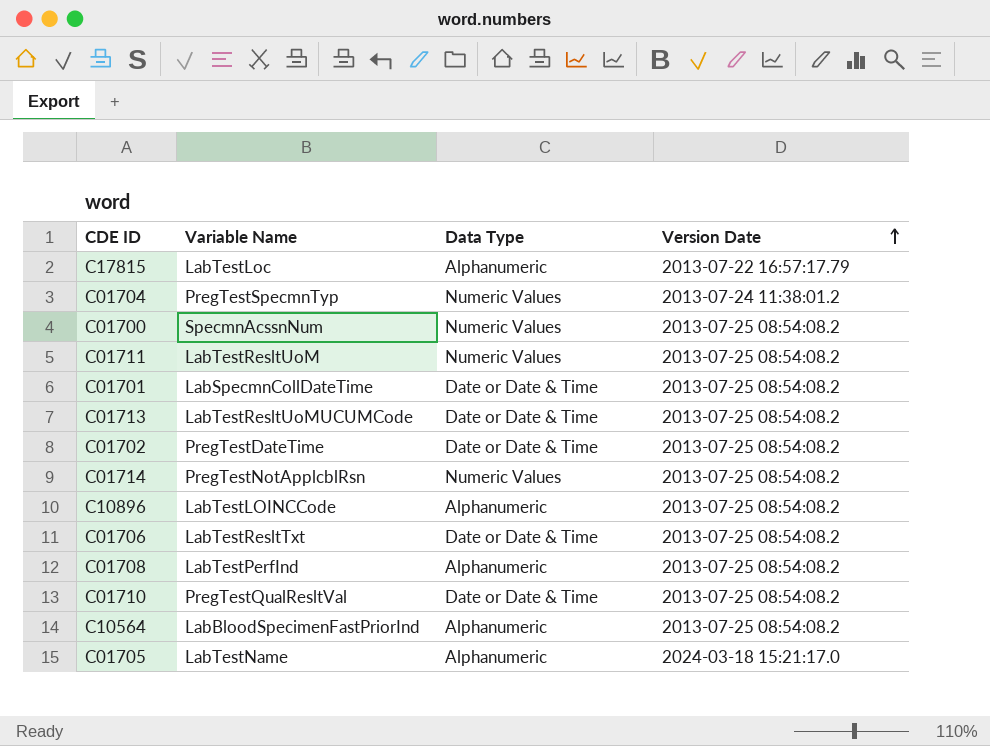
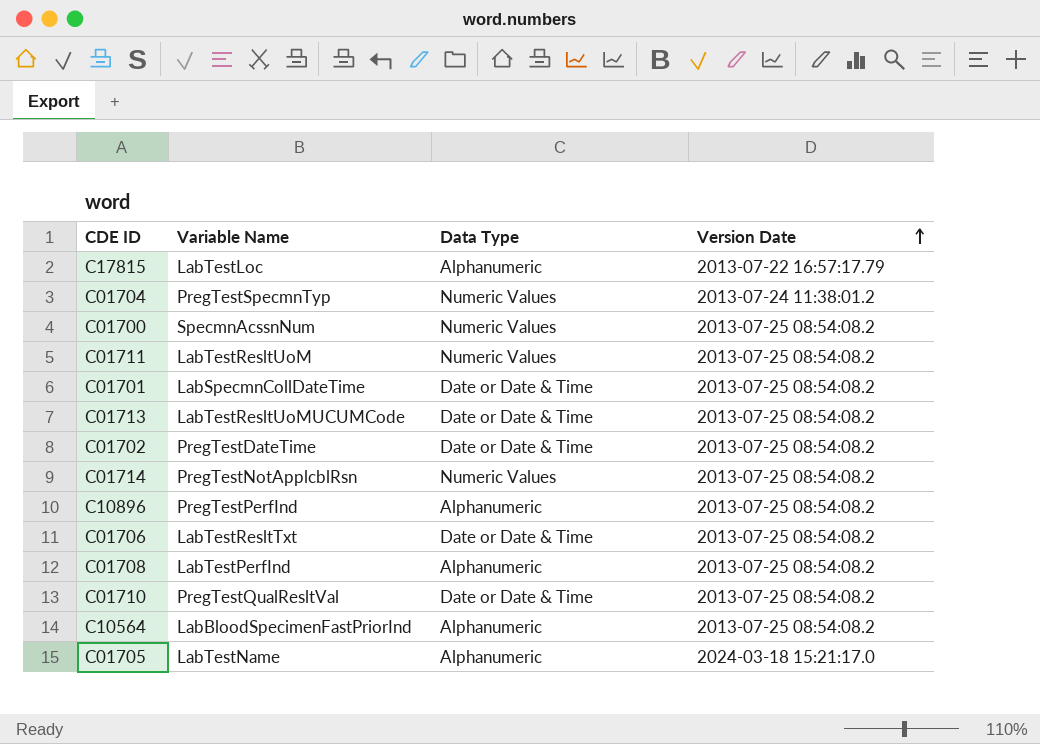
C10896 | Variable Name: LabTestLOINCCode -> PregTestPerfInd

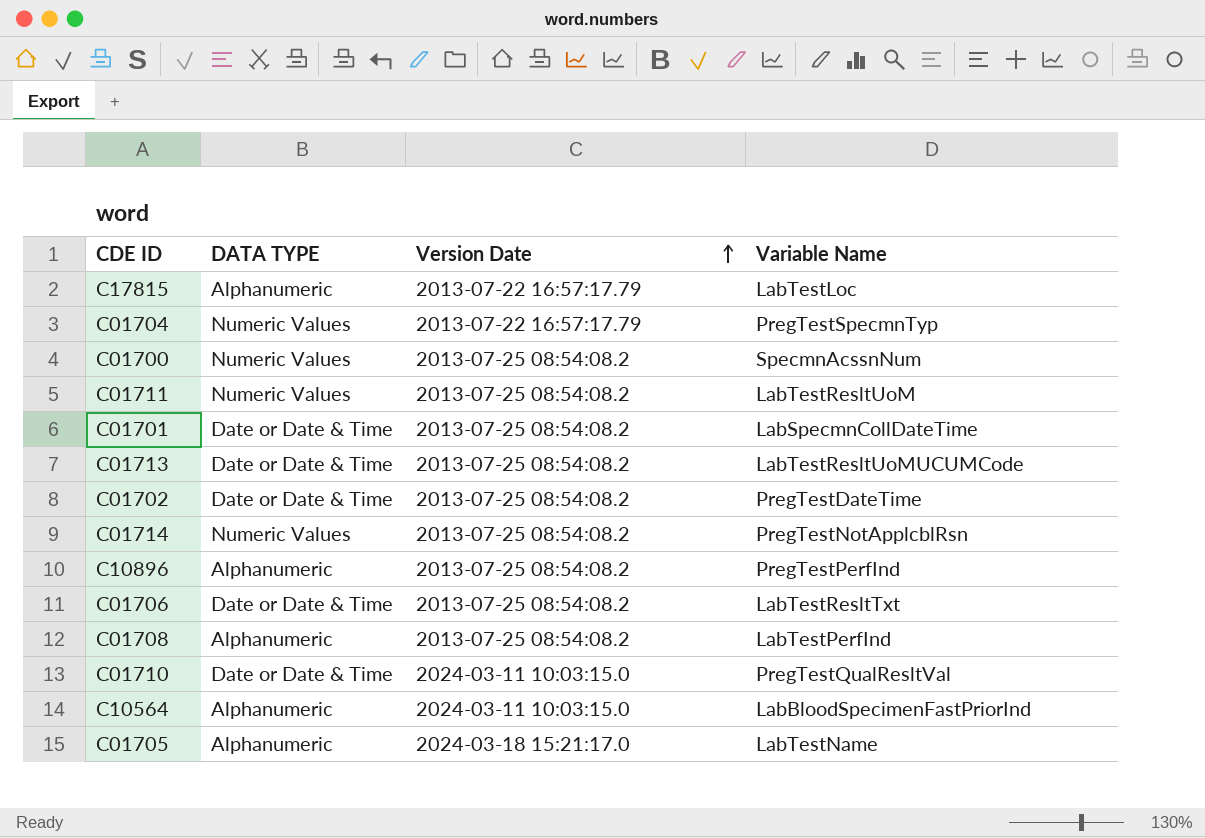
column name: Data Type -> DATA TYPE
column Variable Name | position: 2 -> 4
C01704 | Version Date: 2013-07-24 11:38:01.2 -> 2013-07-22 16:57:17.79
C01710 | Version Date: 2013-07-25 08:54:08.2 -> 2024-03-11 10:03:15.0
C10564 | Version Date: 2013-07-25 08:54:08.2 -> 2024-03-11 10:03:15.0

